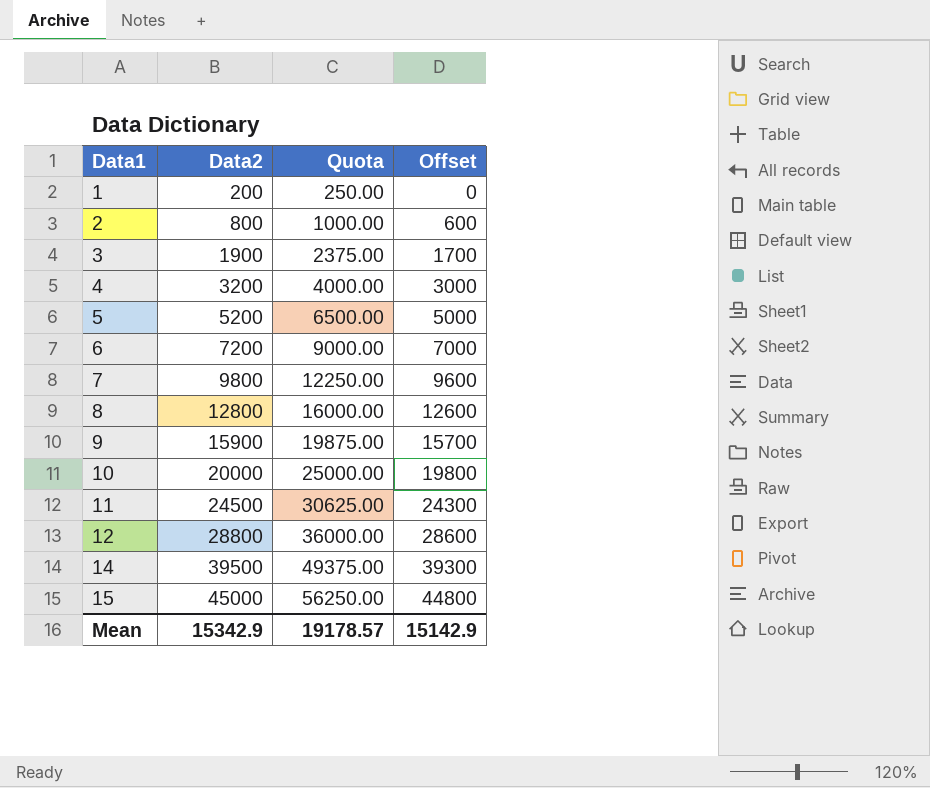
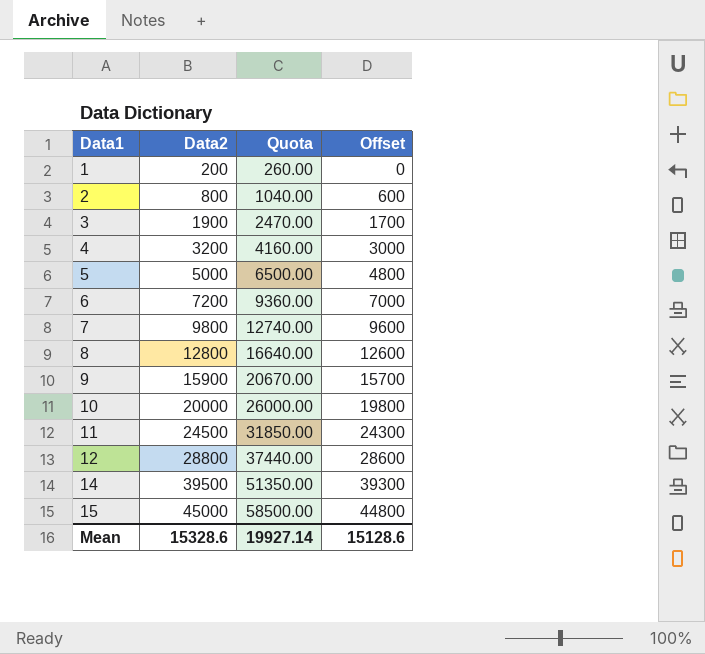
column Quota | formula: [Data2] * 1.25 -> [Data2] * 1.3
5 | Data2: 5200 -> 5000
5 | Offset: 5000 -> 4800
Mean | Data2: 15342.9 -> 15328.6
Mean | Quota: 19178.57 -> 19927.14
Mean | Offset: 15142.9 -> 15128.6

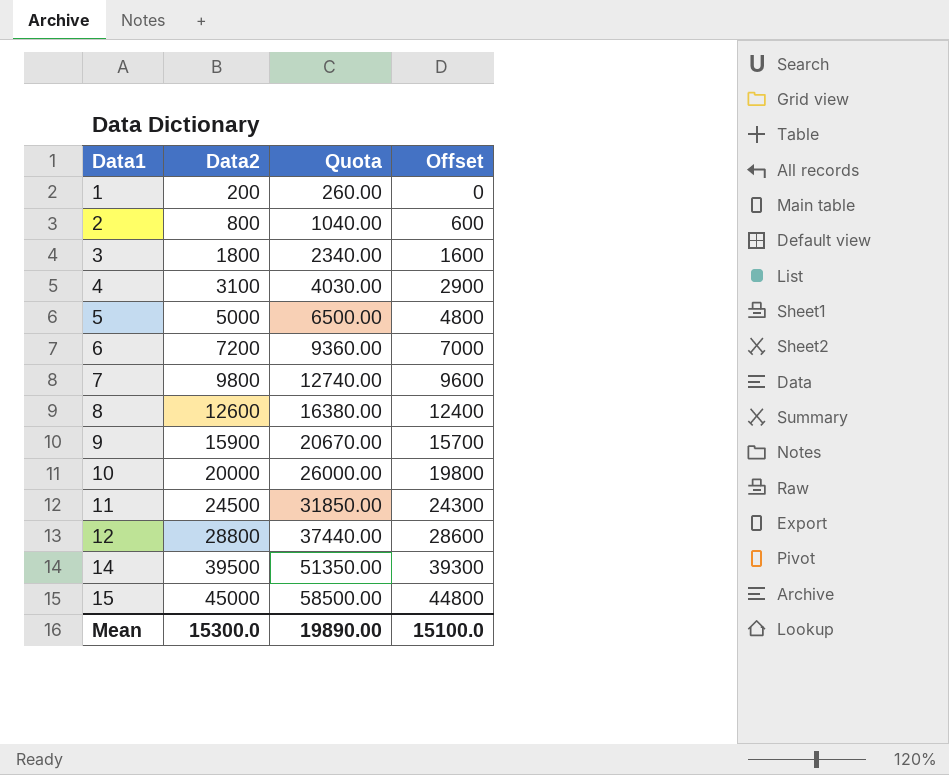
3 | Data2: 1900 -> 1800
3 | Quota: 2470.00 -> 2340.00
3 | Offset: 1700 -> 1600
4 | Data2: 3200 -> 3100
4 | Quota: 4160.00 -> 4030.00
4 | Offset: 3000 -> 2900
8 | Data2: 12800 -> 12600
8 | Quota: 16640.00 -> 16380.00
8 | Offset: 12600 -> 12400
Mean | Data2: 15328.6 -> 15300.0
Mean | Quota: 19927.14 -> 19890.00
Mean | Offset: 15128.6 -> 15100.0

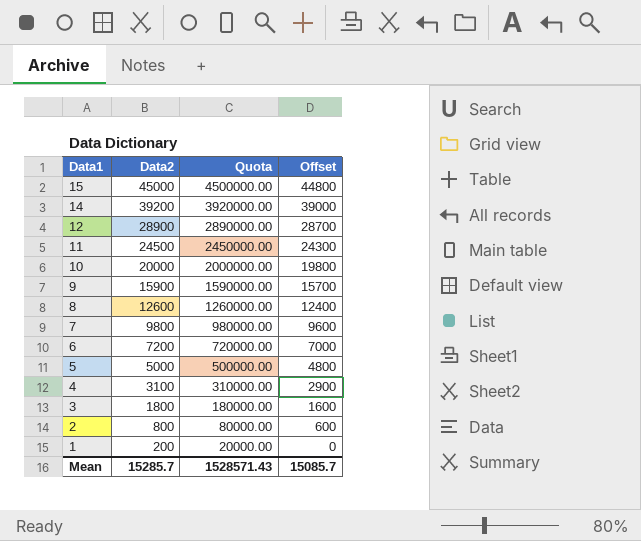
row order: Data1 ascending -> Data1 descending
column Quota | formula: [Data2] * 1.3 -> [Data2] * 100
14 | Data2: 39500 -> 39200
14 | Offset: 39300 -> 39000
12 | Data2: 28800 -> 28900
12 | Offset: 28600 -> 28700
Mean | Data2: 15300.0 -> 15285.7
Mean | Quota: 19890.00 -> 1528571.43
Mean | Offset: 15100.0 -> 15085.7

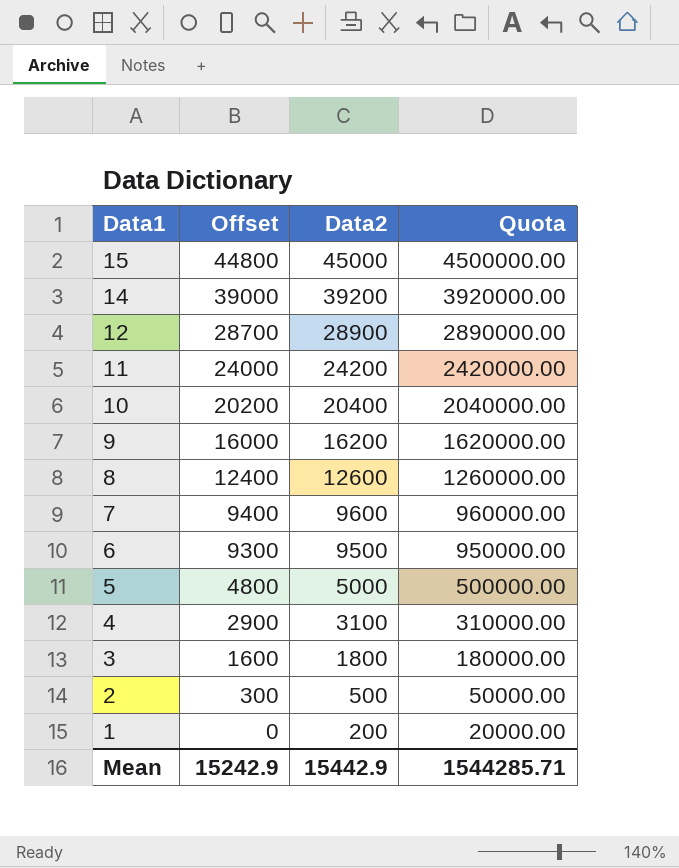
column Offset | position: 4 -> 2
11 | Offset: 24300 -> 24000
11 | Data2: 24500 -> 24200
11 | Quota: 2450000.00 -> 2420000.00
10 | Offset: 19800 -> 20200
10 | Data2: 20000 -> 20400
10 | Quota: 2000000.00 -> 2040000.00
9 | Offset: 15700 -> 16000
9 | Data2: 15900 -> 16200
9 | Quota: 1590000.00 -> 1620000.00
7 | Offset: 9600 -> 9400
7 | Data2: 9800 -> 9600
7 | Quota: 980000.00 -> 960000.00
6 | Offset: 7000 -> 9300
6 | Data2: 7200 -> 9500
6 | Quota: 720000.00 -> 950000.00
2 | Offset: 600 -> 300
2 | Data2: 800 -> 500
2 | Quota: 80000.00 -> 50000.00
Mean | Offset: 15085.7 -> 15242.9
Mean | Data2: 15285.7 -> 15442.9
Mean | Quota: 1528571.43 -> 1544285.71

